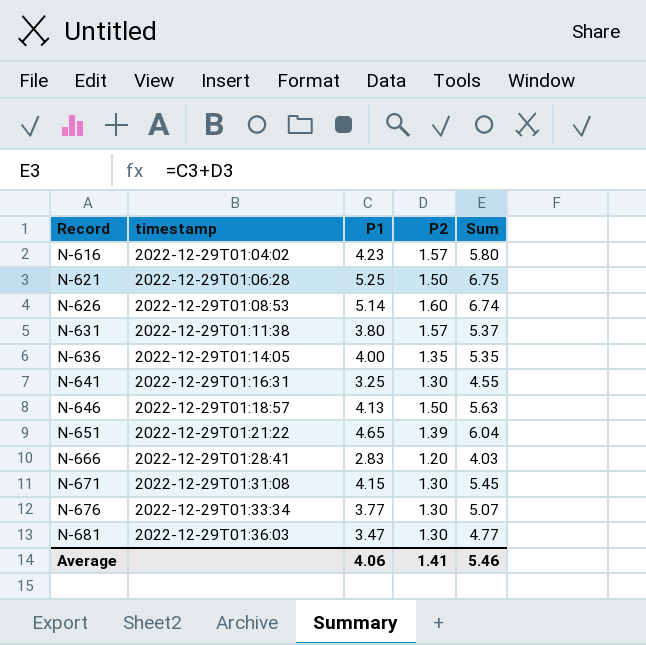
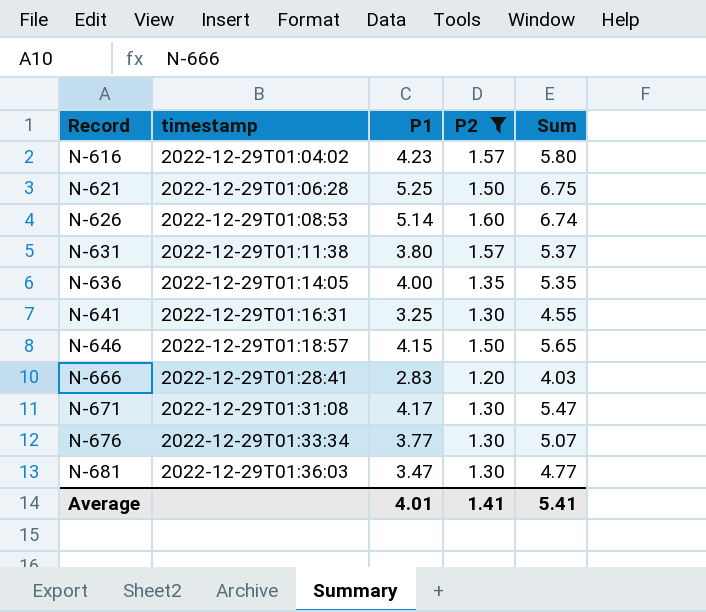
filter: none -> P2 != 1.39
N-646 | P1: 4.13 -> 4.15
N-646 | Sum: 5.63 -> 5.65
N-671 | P1: 4.15 -> 4.17
N-671 | Sum: 5.45 -> 5.47
Average | P1: 4.06 -> 4.01
Average | Sum: 5.46 -> 5.41

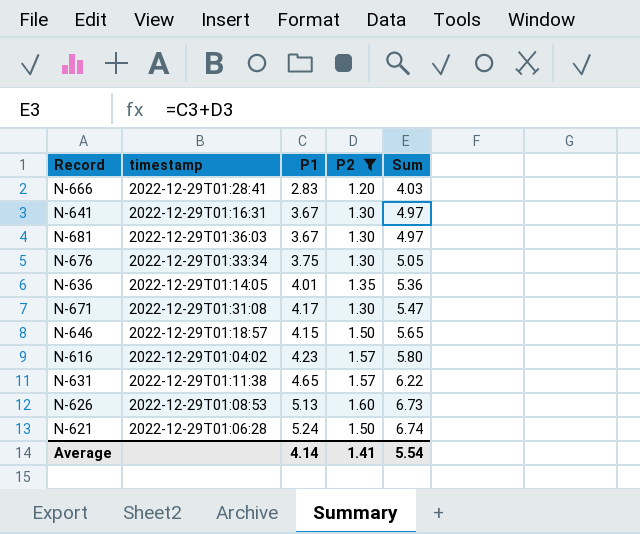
row order: Record ascending -> Sum ascending
N-641 | P1: 3.25 -> 3.67
N-641 | Sum: 4.55 -> 4.97
N-681 | P1: 3.47 -> 3.67
N-681 | Sum: 4.77 -> 4.97
N-676 | P1: 3.77 -> 3.75
N-676 | Sum: 5.07 -> 5.05
N-636 | P1: 4.00 -> 4.01
N-636 | Sum: 5.35 -> 5.36
N-631 | P1: 3.80 -> 4.65
N-631 | Sum: 5.37 -> 6.22
N-626 | P1: 5.14 -> 5.13
N-626 | Sum: 6.74 -> 6.73
N-621 | P1: 5.25 -> 5.24
N-621 | Sum: 6.75 -> 6.74
Average | P1: 4.01 -> 4.14
Average | Sum: 5.41 -> 5.54

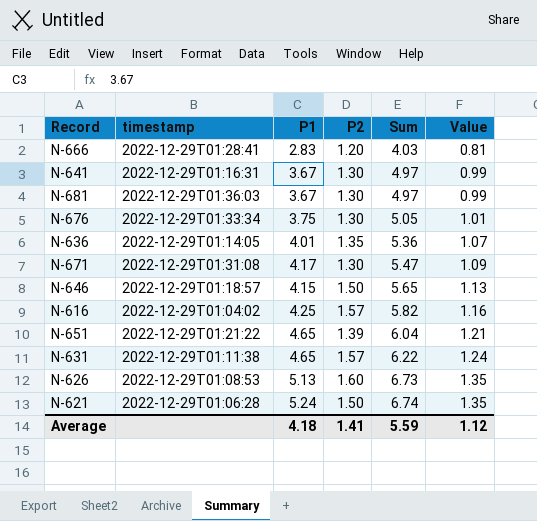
filter: P2 != 1.39 -> none
column Value | formula: none -> [Sum] * 0.2
N-616 | P1: 4.23 -> 4.25
N-616 | Sum: 5.80 -> 5.82
Average | P1: 4.14 -> 4.18
Average | Sum: 5.54 -> 5.59

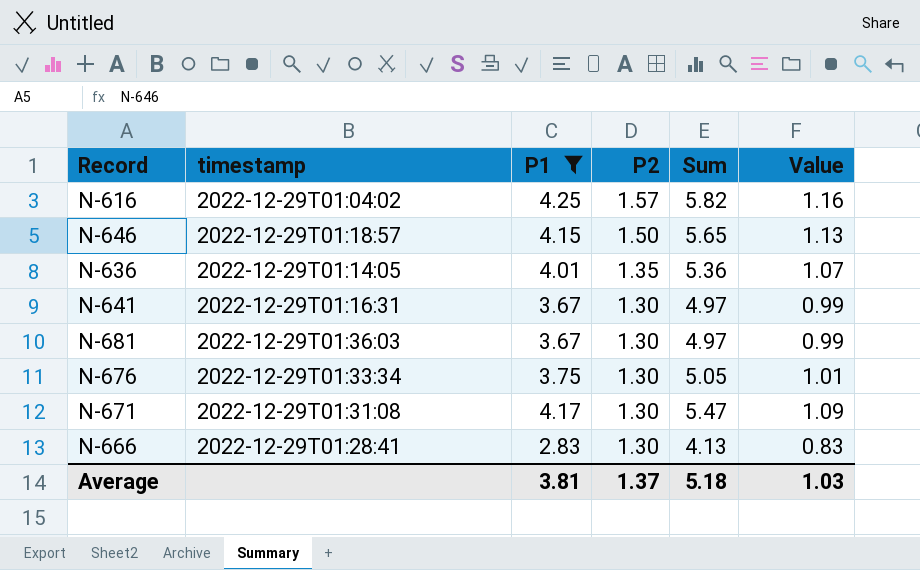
filter: none -> P1 <= 4.25
row order: Sum ascending -> P2 descending
N-666 | P2: 1.20 -> 1.30
N-666 | Sum: 4.03 -> 4.13
N-666 | Value: 0.81 -> 0.83
Average | P1: 4.18 -> 3.81
Average | P2: 1.41 -> 1.37
Average | Sum: 5.59 -> 5.18
Average | Value: 1.12 -> 1.03

